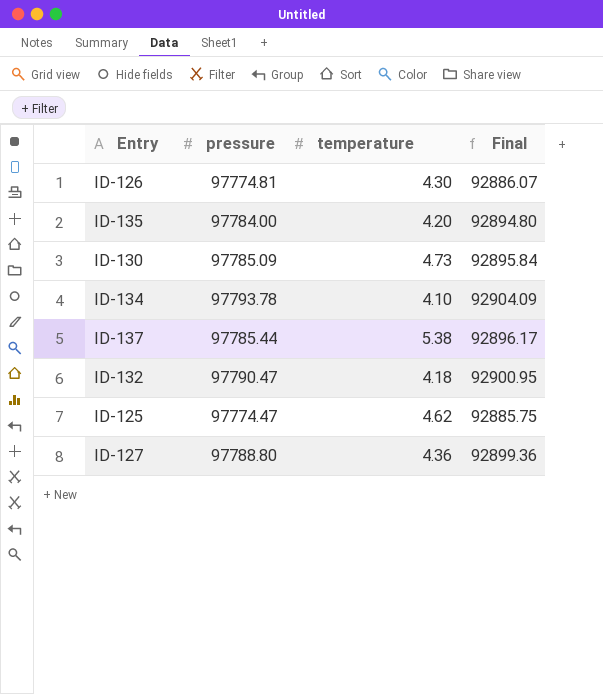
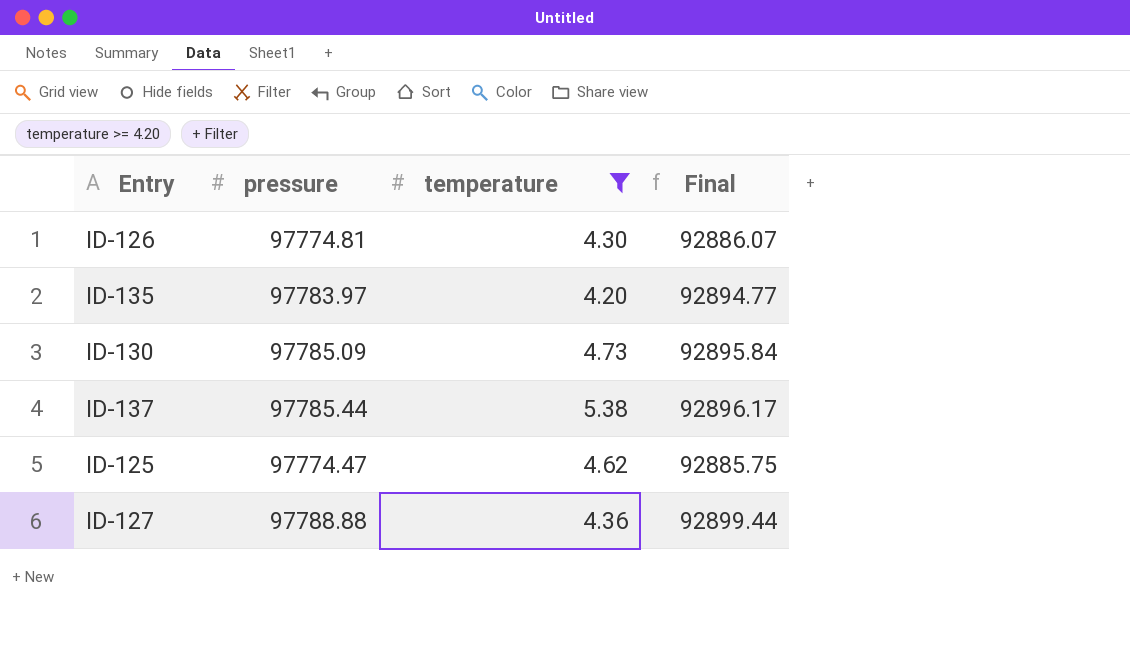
filter: none -> temperature >= 4.20
ID-135 | pressure: 97784.00 -> 97783.97
ID-135 | Final: 92894.80 -> 92894.77
ID-127 | pressure: 97788.80 -> 97788.88
ID-127 | Final: 92899.36 -> 92899.44

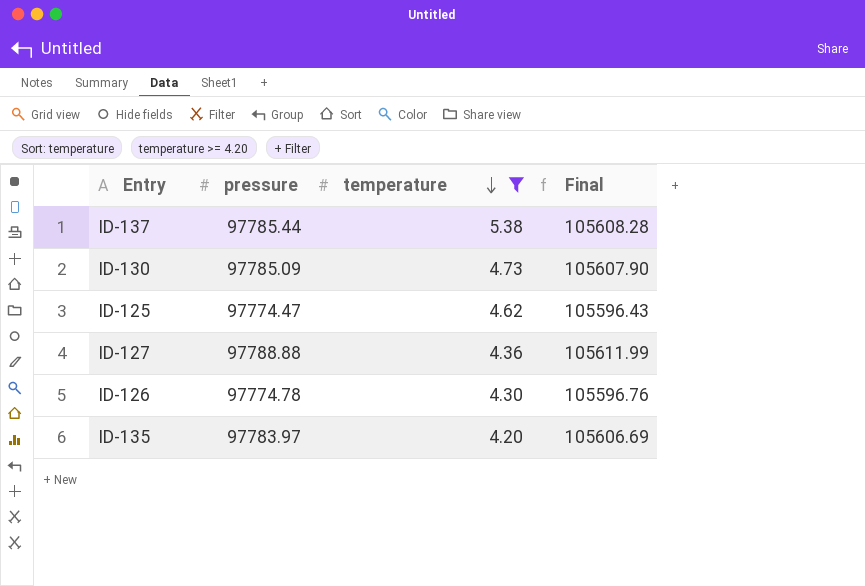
row order: none -> temperature descending
column Final | formula: [pressure] * 0.95 -> [pressure] * 1.08
ID-126 | pressure: 97774.81 -> 97774.78

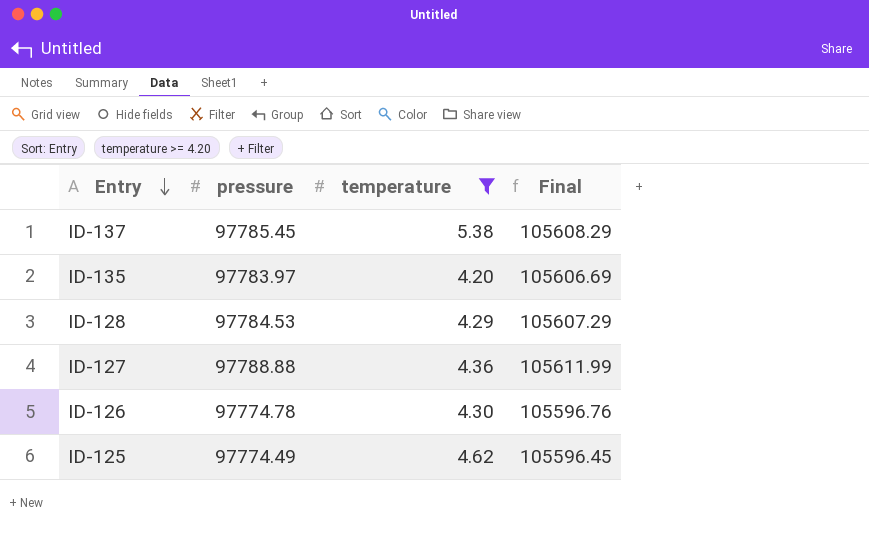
row order: temperature descending -> Entry descending
row ID-130: 97785.09 | 4.73 | 105607.90 -> none
ID-137 | pressure: 97785.44 -> 97785.45
ID-137 | Final: 105608.28 -> 105608.29
row ID-128: none -> 97784.53 | 4.29 | 105607.29
ID-125 | pressure: 97774.47 -> 97774.49
ID-125 | Final: 105596.43 -> 105596.45

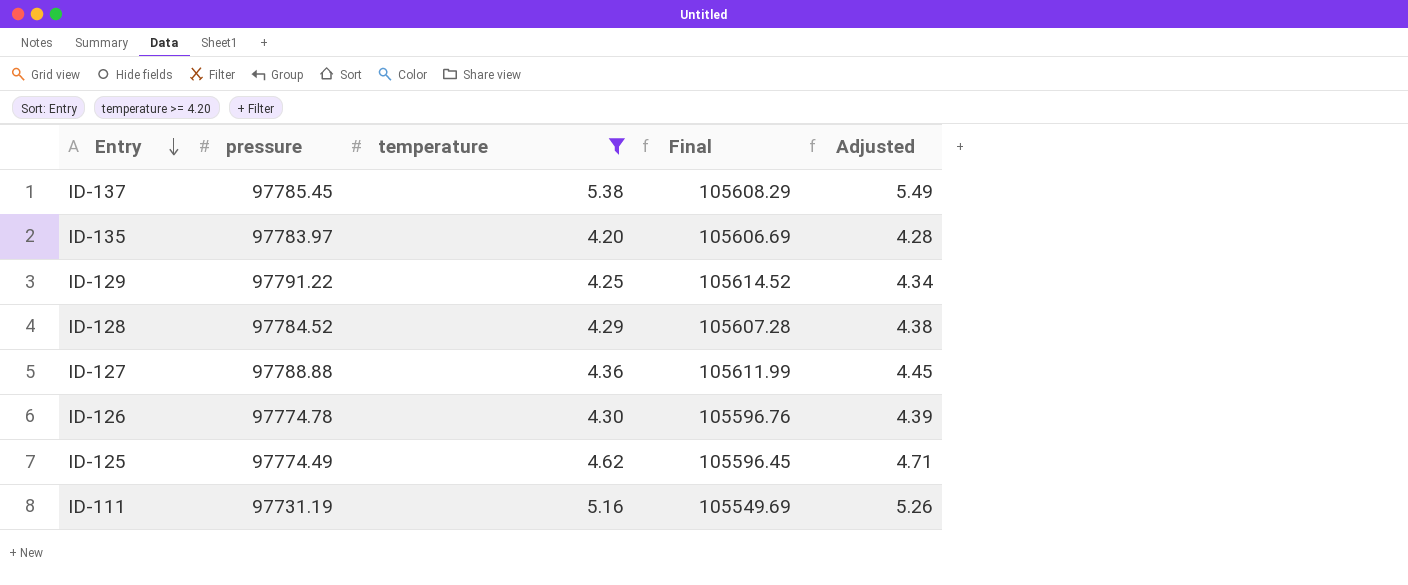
column Adjusted | formula: none -> [temperature] * 1.02
row ID-129: none -> 97791.22 | 4.25 | 105614.52 | 4.34
ID-128 | pressure: 97784.53 -> 97784.52
ID-128 | Final: 105607.29 -> 105607.28
row ID-111: none -> 97731.19 | 5.16 | 105549.69 | 5.26

